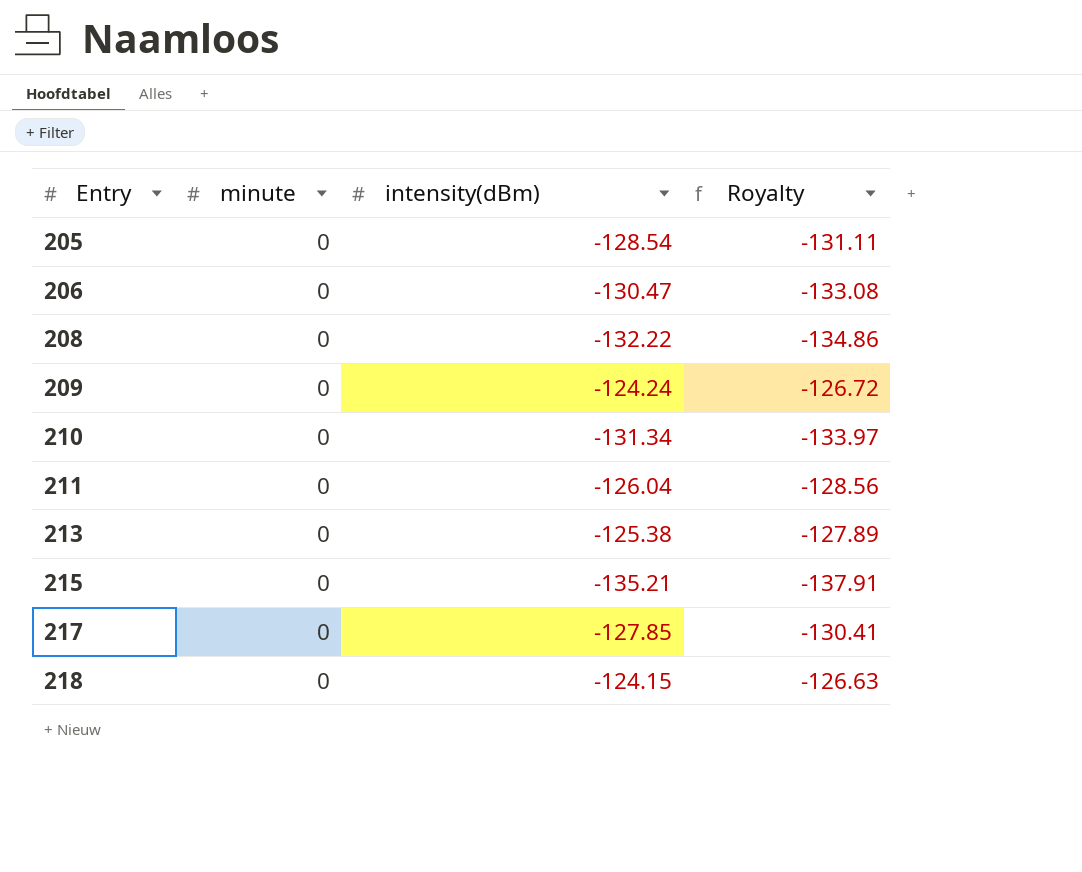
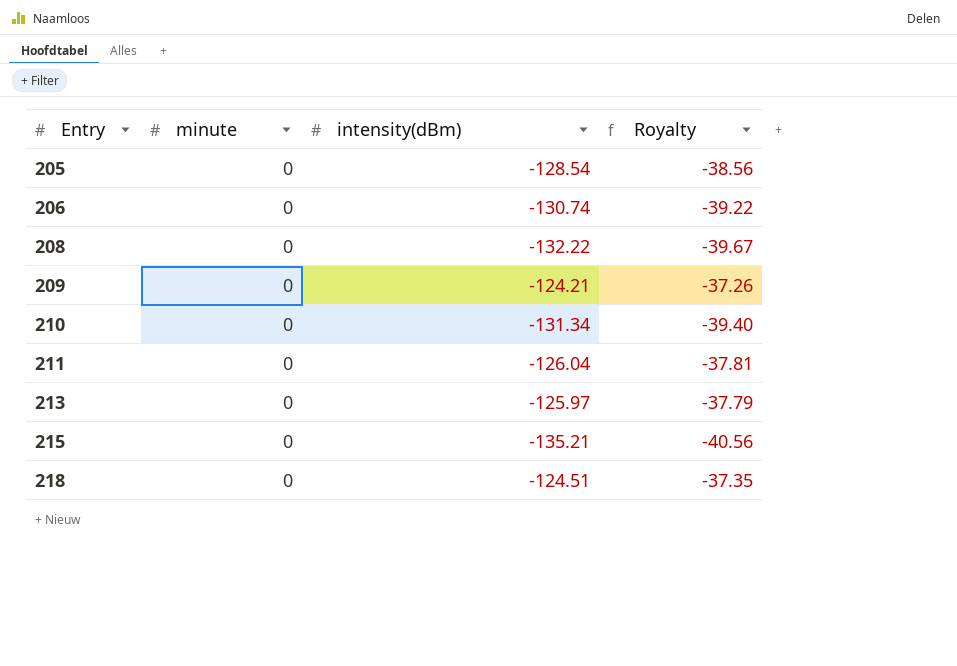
column Royalty | formula: [intensity(dBm)] * 1.02 -> [intensity(dBm)] * 0.3
row 217: 0 | -127.85 | -130.41 -> none
206 | intensity(dBm): -130.47 -> -130.74
209 | intensity(dBm): -124.24 -> -124.21
213 | intensity(dBm): -125.38 -> -125.97
218 | intensity(dBm): -124.15 -> -124.51

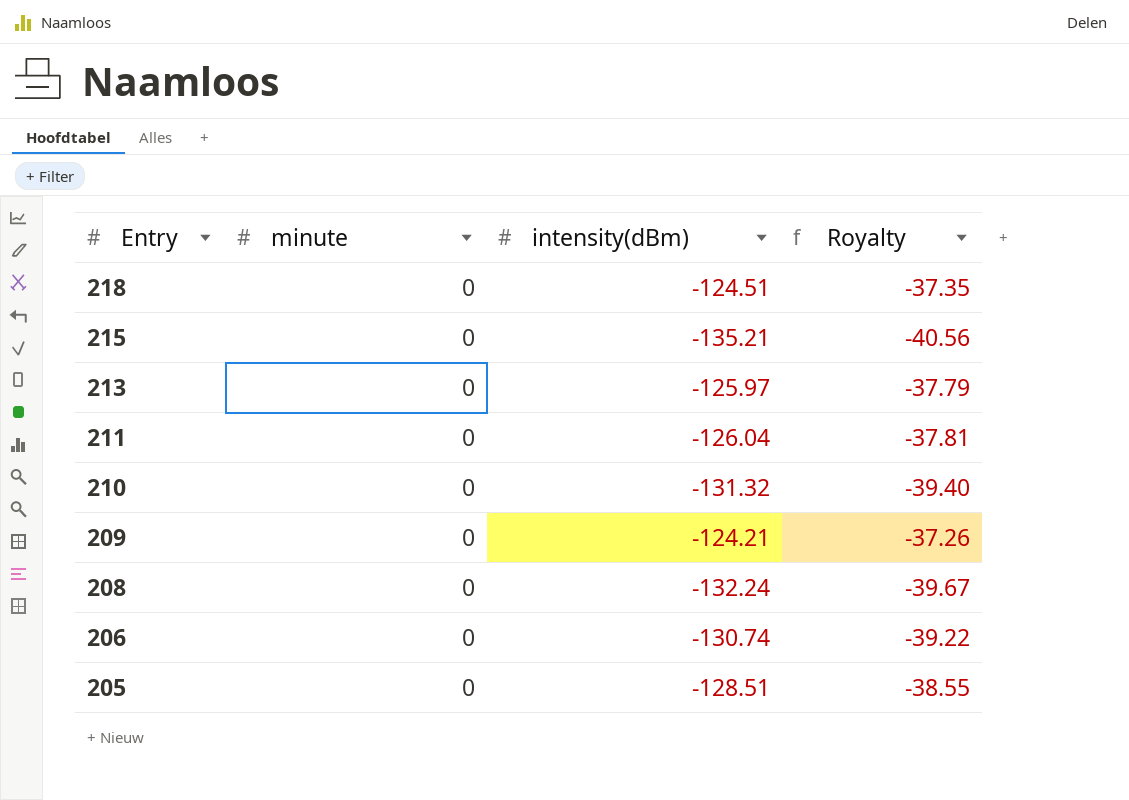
row order: Entry ascending -> Entry descending
210 | intensity(dBm): -131.34 -> -131.32
208 | intensity(dBm): -132.22 -> -132.24
205 | intensity(dBm): -128.54 -> -128.51
205 | Royalty: -38.56 -> -38.55

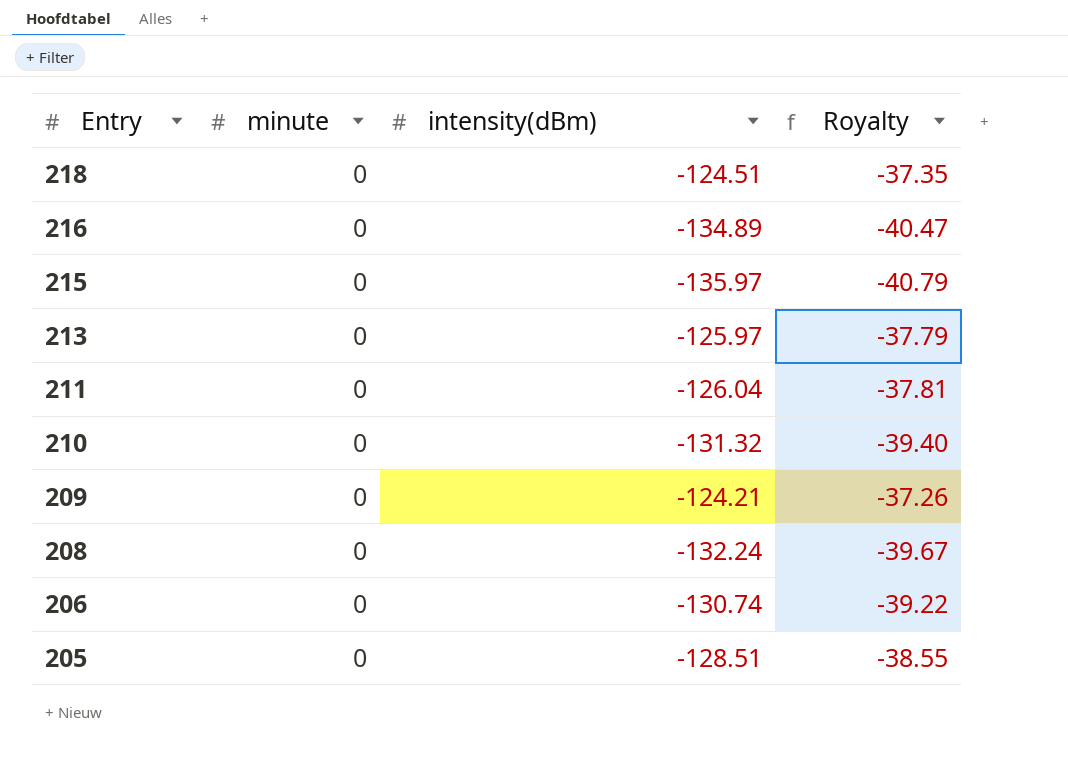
row 216: none -> 0 | -134.89 | -40.47
215 | intensity(dBm): -135.21 -> -135.97
215 | Royalty: -40.56 -> -40.79

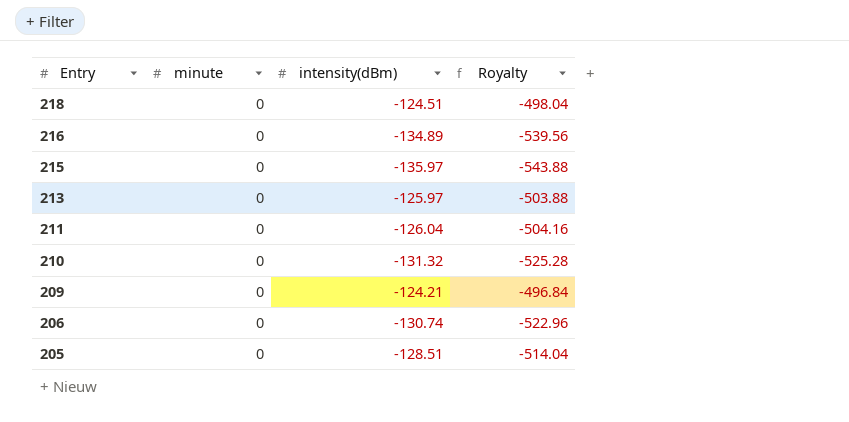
column Royalty | formula: [intensity(dBm)] * 0.3 -> [intensity(dBm)] * 4
row 208: 0 | -132.24 | -39.67 -> none

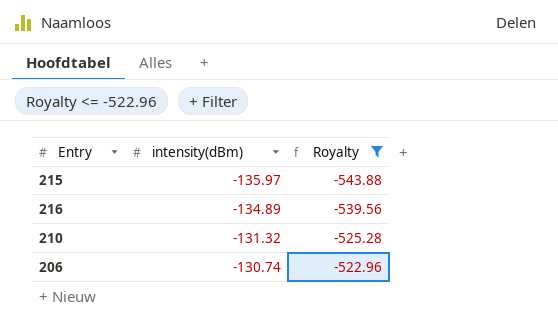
filter: none -> Royalty <= -522.96
row order: Entry descending -> intensity(dBm) ascending
column minute | position: 2 -> none

